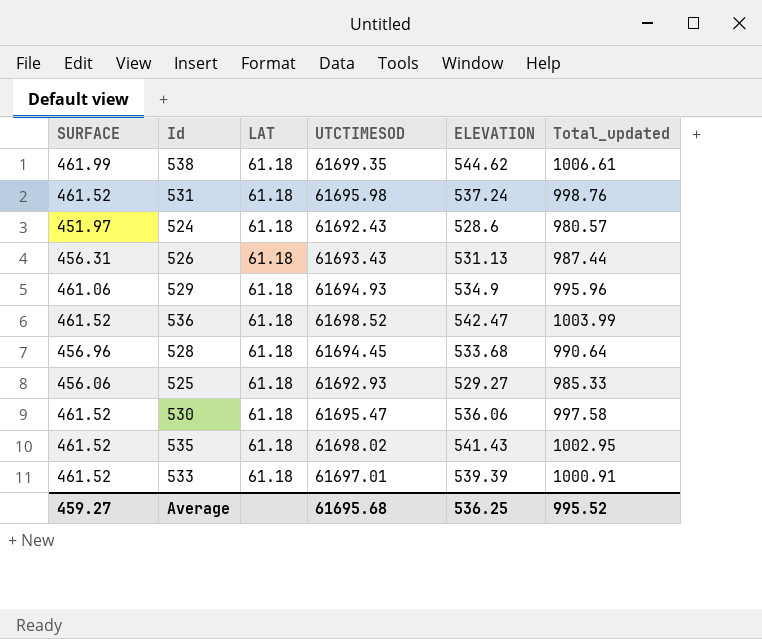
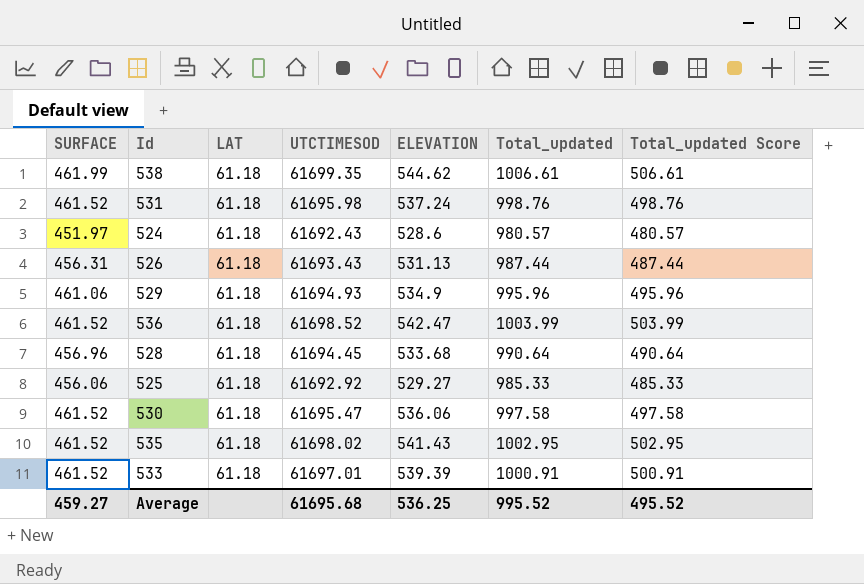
column Total_updated Score | formula: none -> [Total_updated] - 500
525 | UTCTIMESOD: 61692.93 -> 61692.92

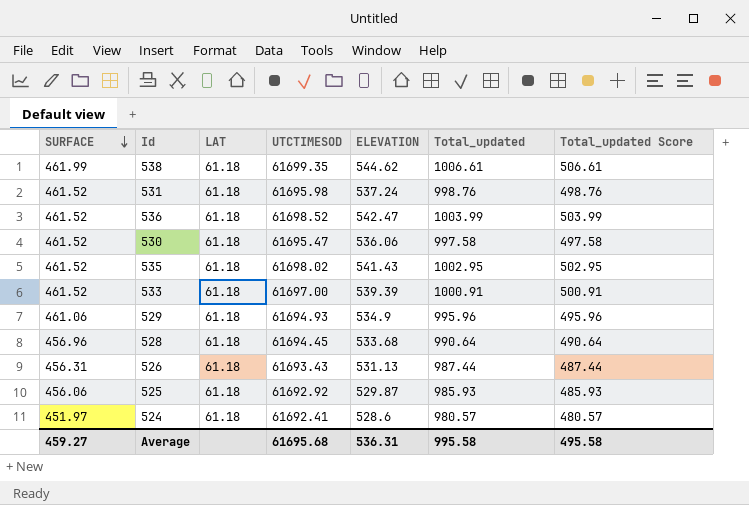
row order: none -> SURFACE descending
533 | UTCTIMESOD: 61697.01 -> 61697.00
525 | ELEVATION: 529.27 -> 529.87
525 | Total_updated: 985.33 -> 985.93
525 | Total_updated Score: 485.33 -> 485.93
524 | UTCTIMESOD: 61692.43 -> 61692.41
Average | ELEVATION: 536.25 -> 536.31
Average | Total_updated: 995.52 -> 995.58
Average | Total_updated Score: 495.52 -> 495.58

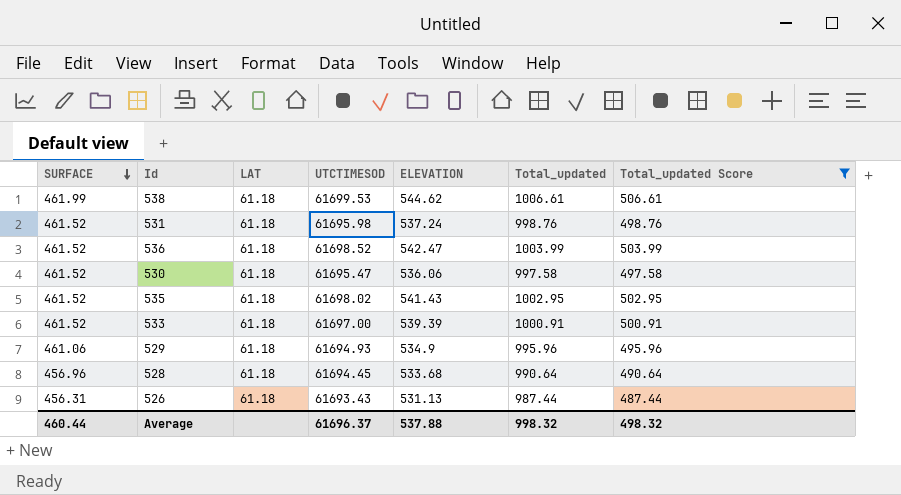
filter: none -> Total_updated Score >= 487.44
538 | UTCTIMESOD: 61699.35 -> 61699.53
Average | SURFACE: 459.27 -> 460.44
Average | UTCTIMESOD: 61695.68 -> 61696.37
Average | ELEVATION: 536.31 -> 537.88
Average | Total_updated: 995.58 -> 998.32
Average | Total_updated Score: 495.58 -> 498.32

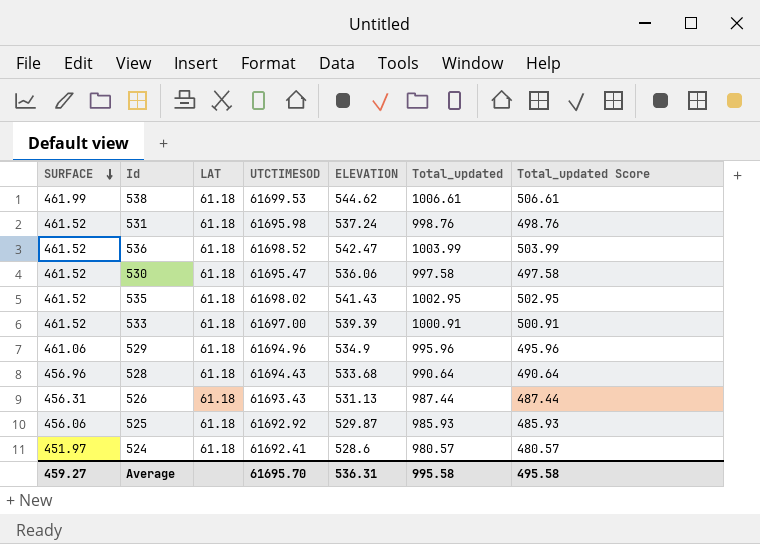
filter: Total_updated Score >= 487.44 -> none
529 | UTCTIMESOD: 61694.93 -> 61694.96
528 | UTCTIMESOD: 61694.45 -> 61694.43
Average | SURFACE: 460.44 -> 459.27
Average | UTCTIMESOD: 61696.37 -> 61695.70
Average | ELEVATION: 537.88 -> 536.31
Average | Total_updated: 998.32 -> 995.58
Average | Total_updated Score: 498.32 -> 495.58

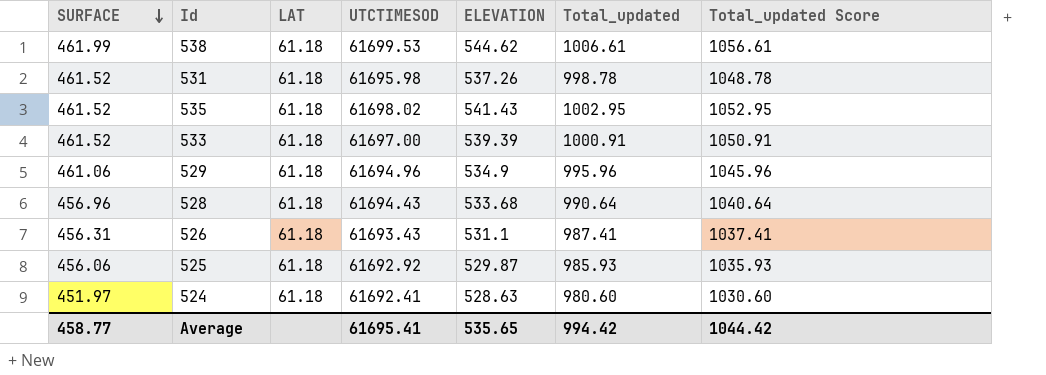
column Total_updated Score | formula: [Total_updated] - 500 -> [Total_updated] + 50
row 536: 461.52 | 61.18 | 61698.52 | 542.47 | 1003.99 | 503.99 -> none
row 530: 461.52 | 61.18 | 61695.47 | 536.06 | 997.58 | 497.58 -> none
531 | ELEVATION: 537.24 -> 537.26
531 | Total_updated: 998.76 -> 998.78
526 | ELEVATION: 531.13 -> 531.1
526 | Total_updated: 987.44 -> 987.41
524 | ELEVATION: 528.6 -> 528.63
524 | Total_updated: 980.57 -> 980.60
Average | SURFACE: 459.27 -> 458.77
Average | UTCTIMESOD: 61695.70 -> 61695.41
Average | ELEVATION: 536.31 -> 535.65
Average | Total_updated: 995.58 -> 994.42
Average | Total_updated Score: 495.58 -> 1044.42

